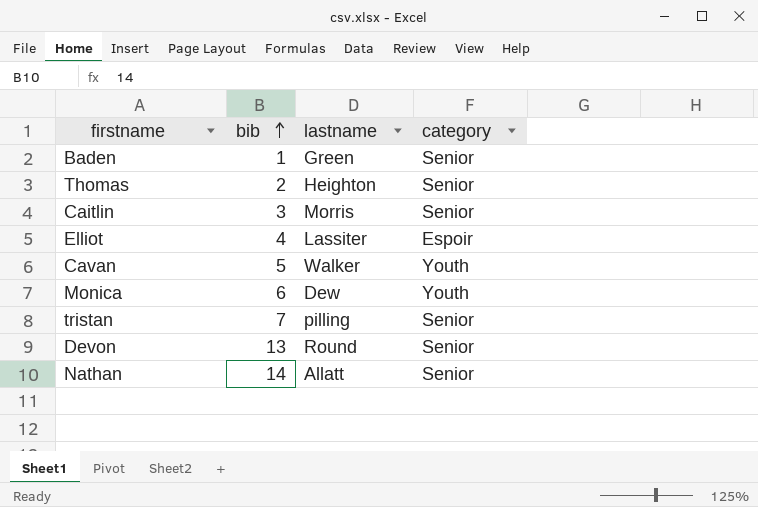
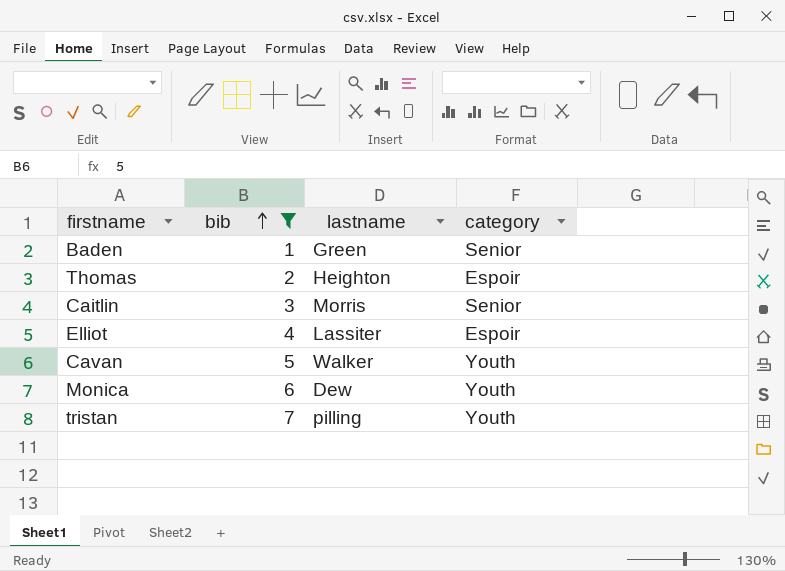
filter: none -> bib <= 7
Thomas | category: Senior -> Espoir
tristan | category: Senior -> Youth

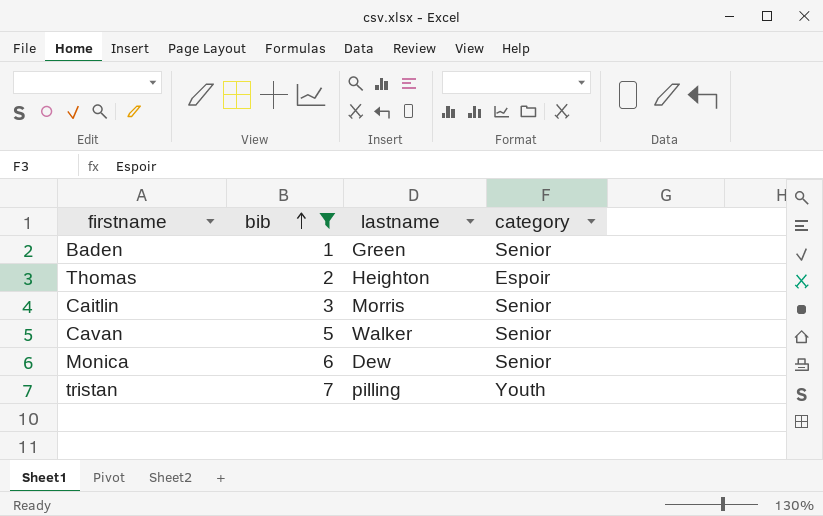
row Elliot: 4 | Lassiter | Espoir -> none
Cavan | category: Youth -> Senior
Monica | category: Youth -> Senior

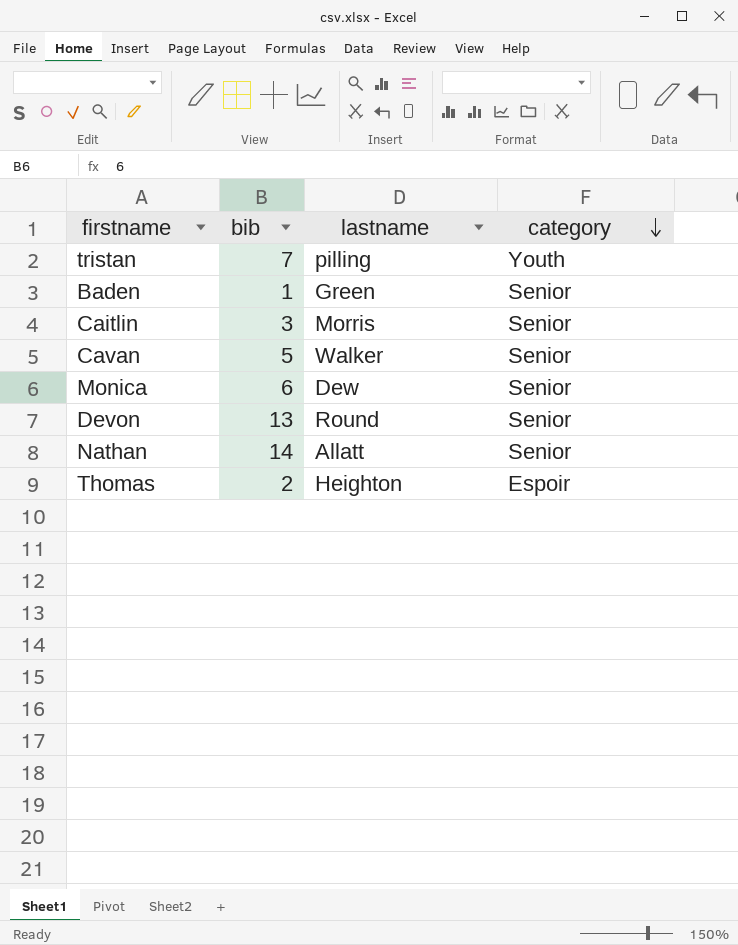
filter: bib <= 7 -> none
row order: bib ascending -> category descending

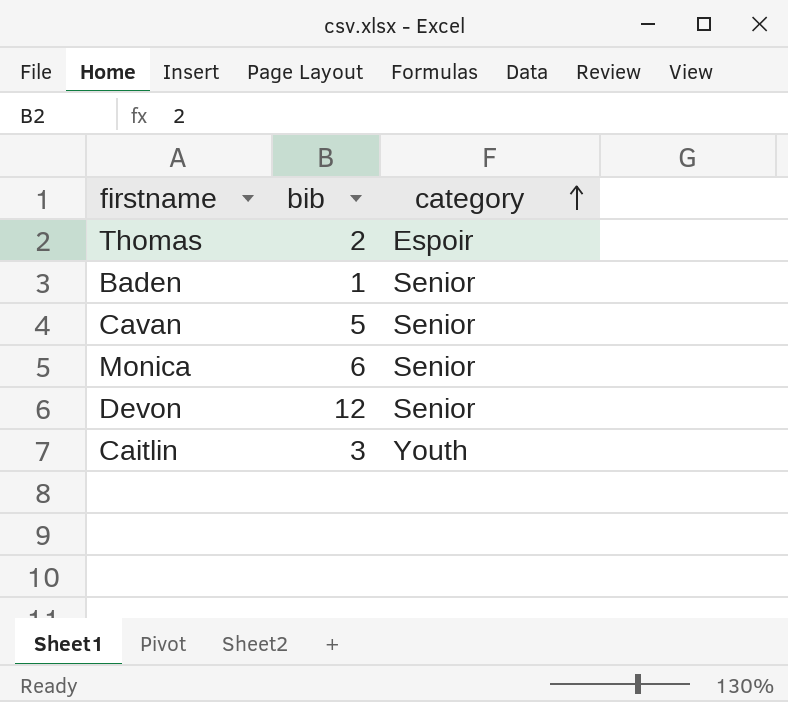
row order: category descending -> category ascending
column lastname | position: 3 -> none
row tristan: 7 | pilling | Youth -> none
row Nathan: 14 | Allatt | Senior -> none
Devon | bib: 13 -> 12
Caitlin | category: Senior -> Youth

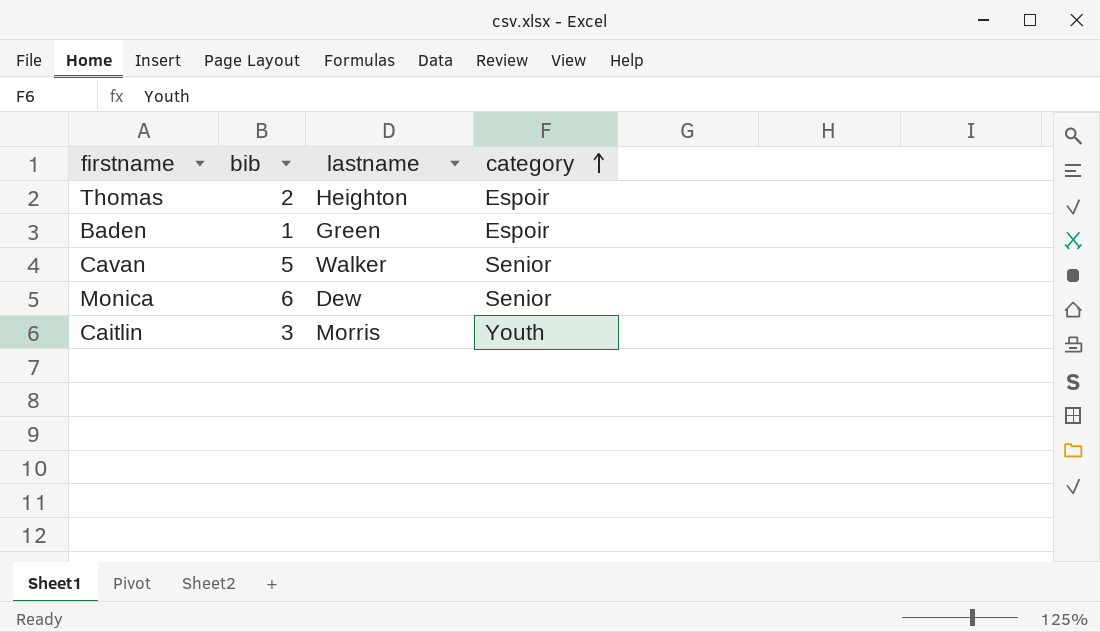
column lastname | position: none -> 3
row Devon: 12 | Senior -> none
Baden | category: Senior -> Espoir

